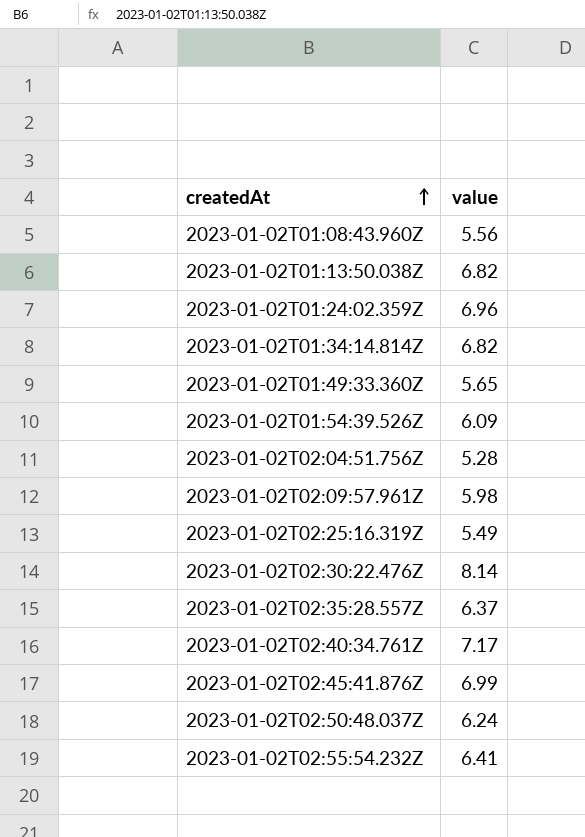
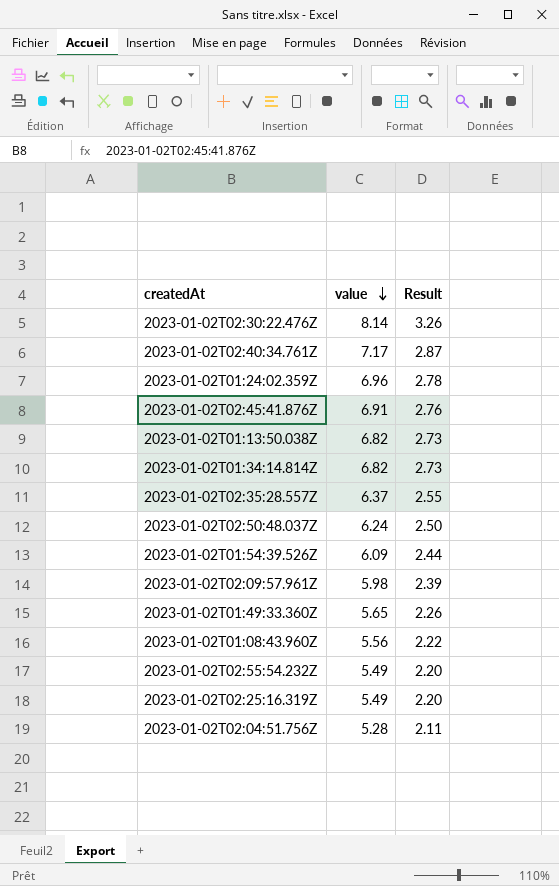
row order: createdAt ascending -> value descending
column Result | formula: none -> [value] * 0.4
2023-01-02T02:45:41.876Z | value: 6.99 -> 6.91
2023-01-02T02:55:54.232Z | value: 6.41 -> 5.49

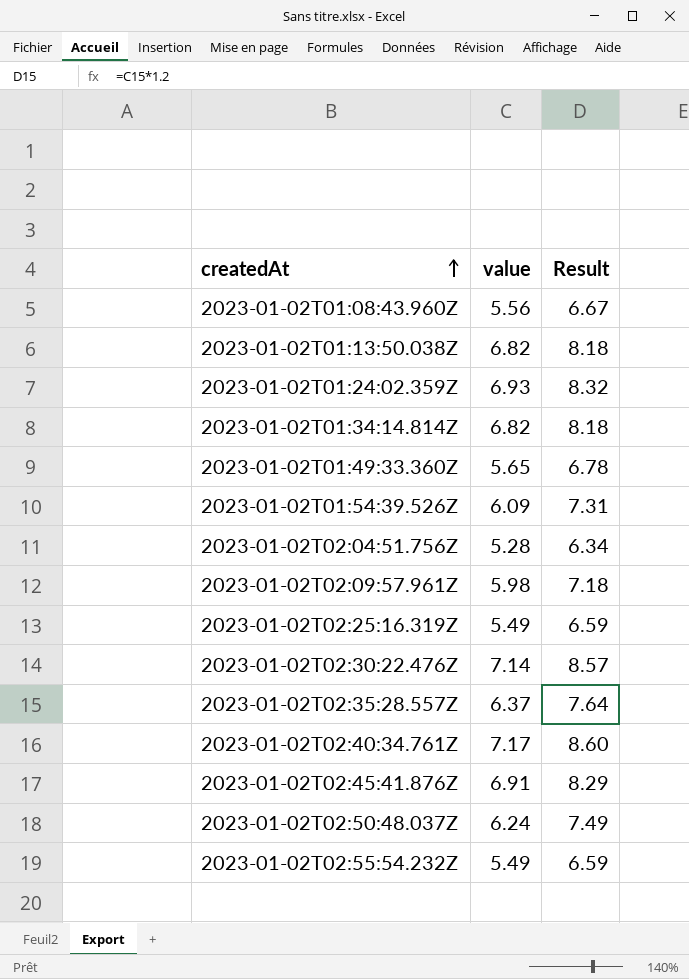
row order: value descending -> createdAt ascending
column Result | formula: [value] * 0.4 -> [value] * 1.2
2023-01-02T01:24:02.359Z | value: 6.96 -> 6.93
2023-01-02T02:30:22.476Z | value: 8.14 -> 7.14

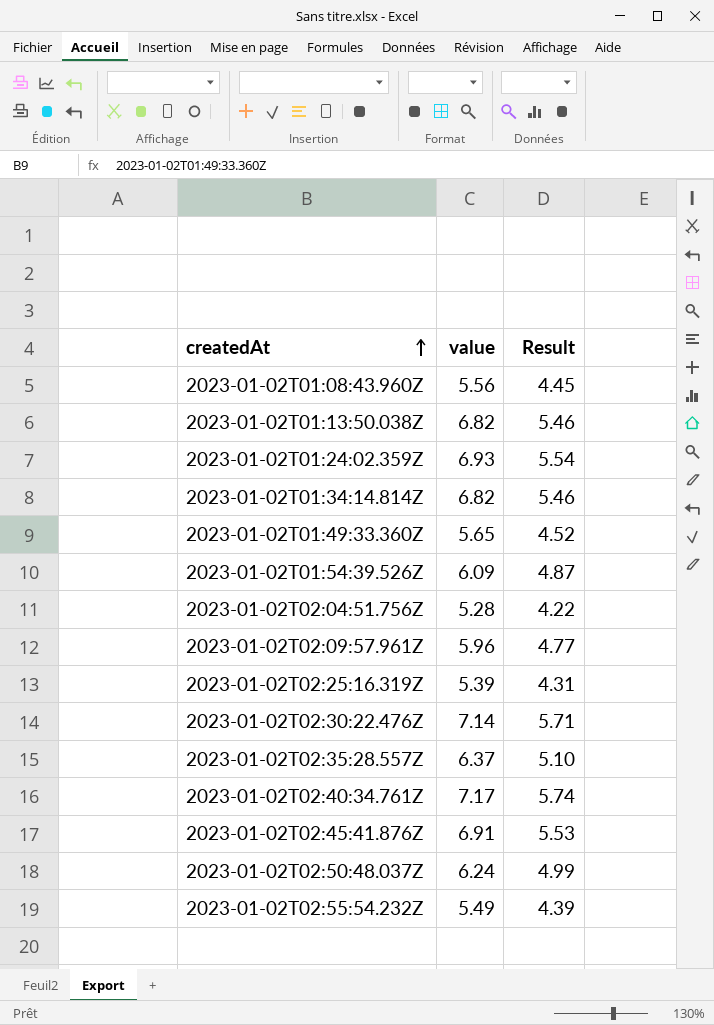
column Result | formula: [value] * 1.2 -> [value] * 0.8
2023-01-02T02:09:57.961Z | value: 5.98 -> 5.96
2023-01-02T02:25:16.319Z | value: 5.49 -> 5.39

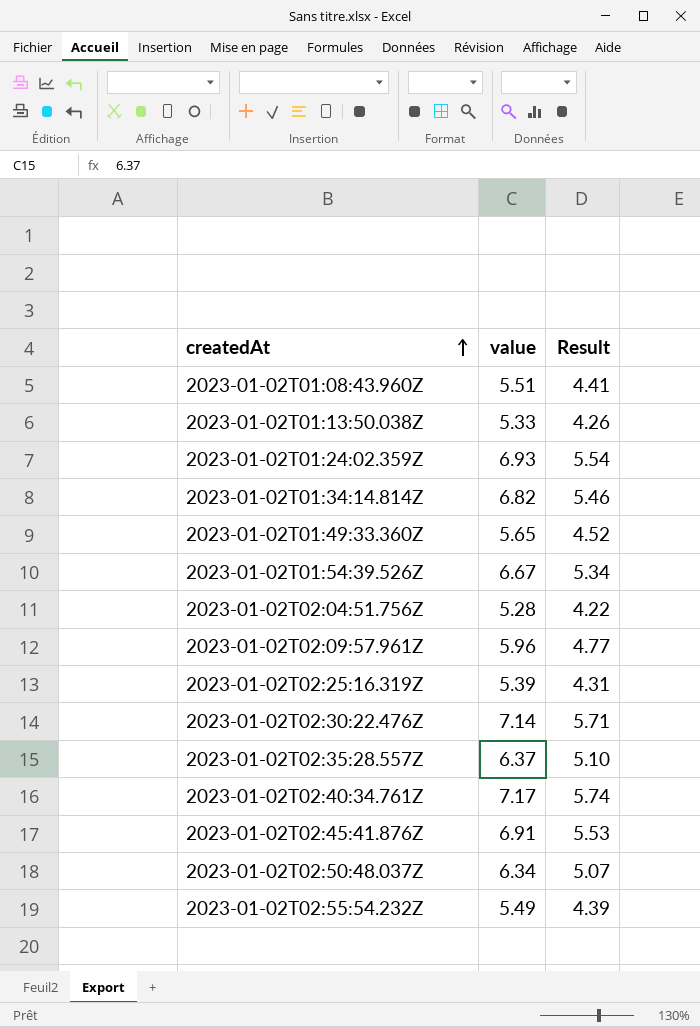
2023-01-02T01:08:43.960Z | value: 5.56 -> 5.51
2023-01-02T01:08:43.960Z | Result: 4.45 -> 4.41
2023-01-02T01:13:50.038Z | value: 6.82 -> 5.33
2023-01-02T01:13:50.038Z | Result: 5.46 -> 4.26
2023-01-02T01:54:39.526Z | value: 6.09 -> 6.67
2023-01-02T01:54:39.526Z | Result: 4.87 -> 5.34
2023-01-02T02:50:48.037Z | value: 6.24 -> 6.34
2023-01-02T02:50:48.037Z | Result: 4.99 -> 5.07

